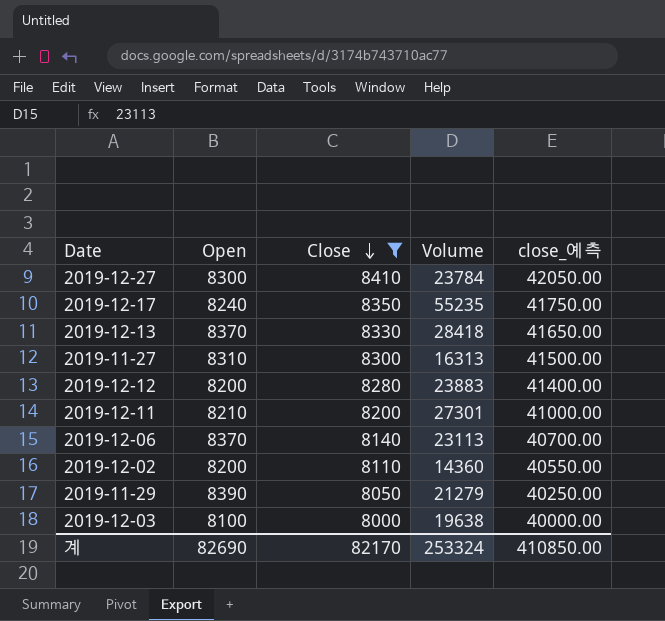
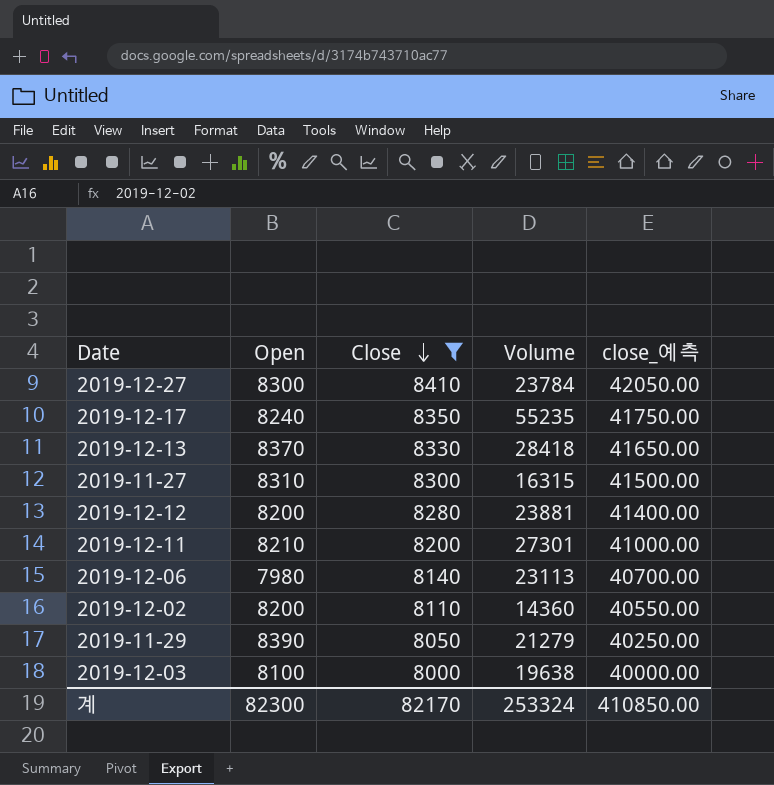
2019-11-27 | Volume: 16313 -> 16315
2019-12-12 | Volume: 23883 -> 23881
2019-12-06 | Open: 8370 -> 7980
계 | Open: 82690 -> 82300

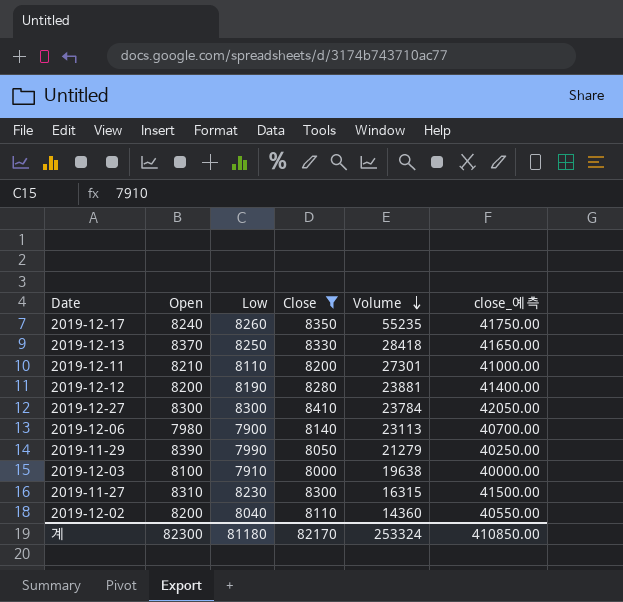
row order: Close descending -> Volume descending
column Low | position: none -> 3

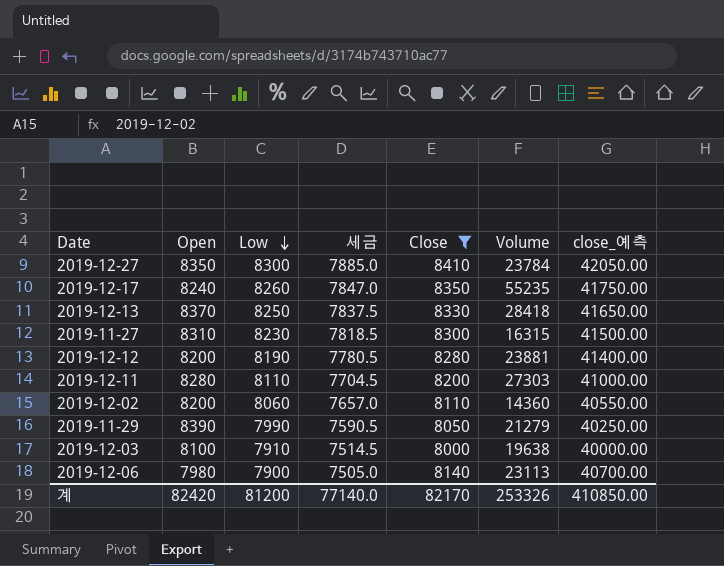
row order: Volume descending -> Low descending
column 세금 | formula: none -> [Low] * 0.95
2019-12-27 | Open: 8300 -> 8350
2019-12-11 | Open: 8210 -> 8280
2019-12-11 | Volume: 27301 -> 27303
2019-12-02 | Low: 8040 -> 8060
계 | Open: 82300 -> 82420
계 | Low: 81180 -> 81200
계 | Volume: 253324 -> 253326

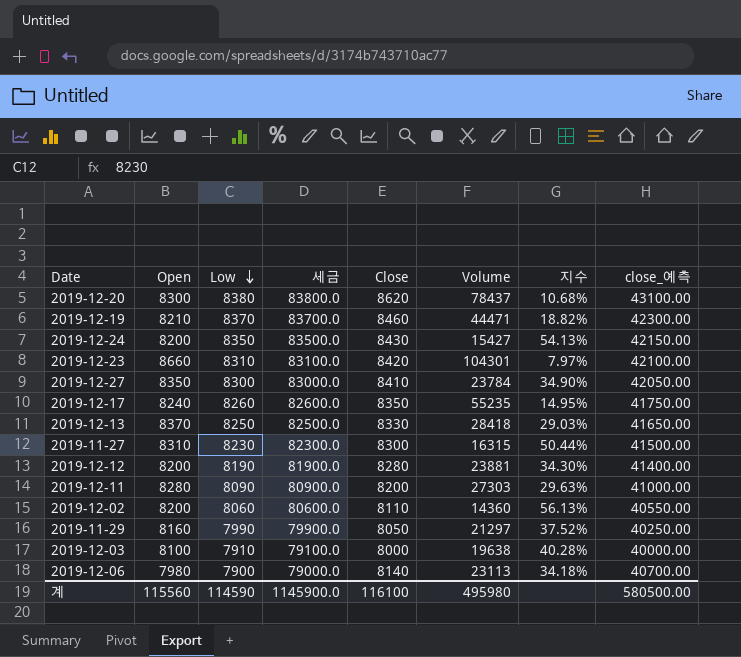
filter: Close <= 8410 -> none
column 세금 | formula: [Low] * 0.95 -> [Low] * 10
column 지수 | formula: none -> [Low] / [Volume]
2019-12-11 | Low: 8110 -> 8090
2019-11-29 | Open: 8390 -> 8160
2019-11-29 | Volume: 21279 -> 21297
계 | Open: 82420 -> 115560
계 | Low: 81200 -> 114590
계 | 세금: 77140.0 -> 1145900.0
계 | Close: 82170 -> 116100
계 | Volume: 253326 -> 495980
계 | close_예측: 410850.00 -> 580500.00

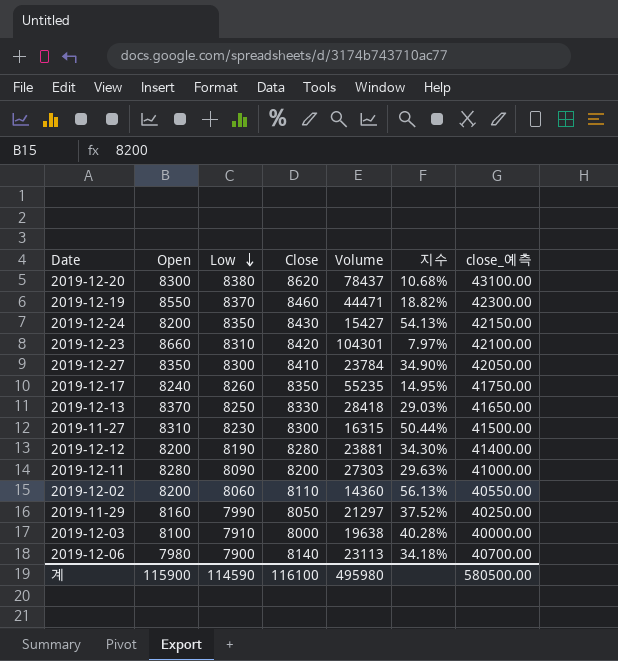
column 세금 | formula: [Low] * 10 -> none
2019-12-19 | Open: 8210 -> 8550
계 | Open: 115560 -> 115900

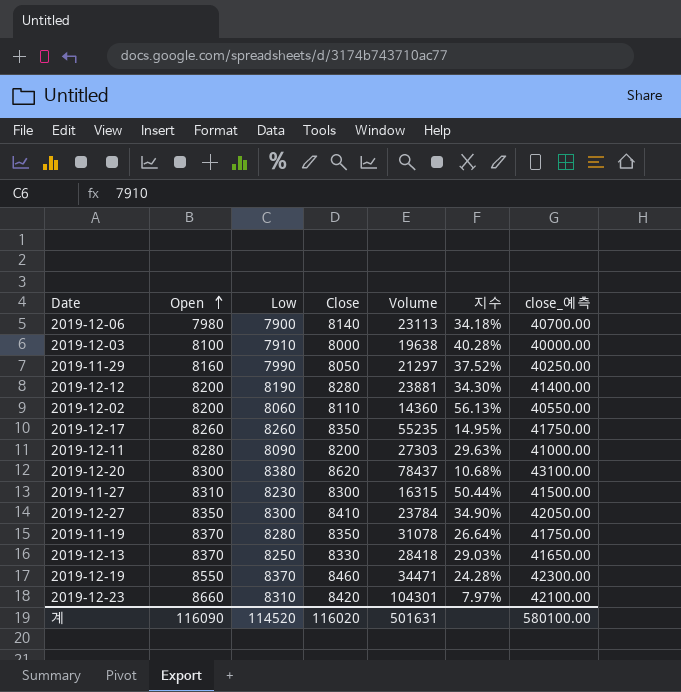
row order: Low descending -> Open ascending
row 2019-12-24: 8200 | 8350 | 8430 | 15427 | 54.13% | 42150.00 -> none
2019-12-17 | Open: 8240 -> 8260
row 2019-11-19: none -> 8370 | 8280 | 8350 | 31078 | 26.64% | 41750.00
2019-12-19 | Volume: 44471 -> 34471
2019-12-19 | 지수: 18.82% -> 24.28%
계 | Open: 115900 -> 116090
계 | Low: 114590 -> 114520
계 | Close: 116100 -> 116020
계 | Volume: 495980 -> 501631
계 | close_예측: 580500.00 -> 580100.00

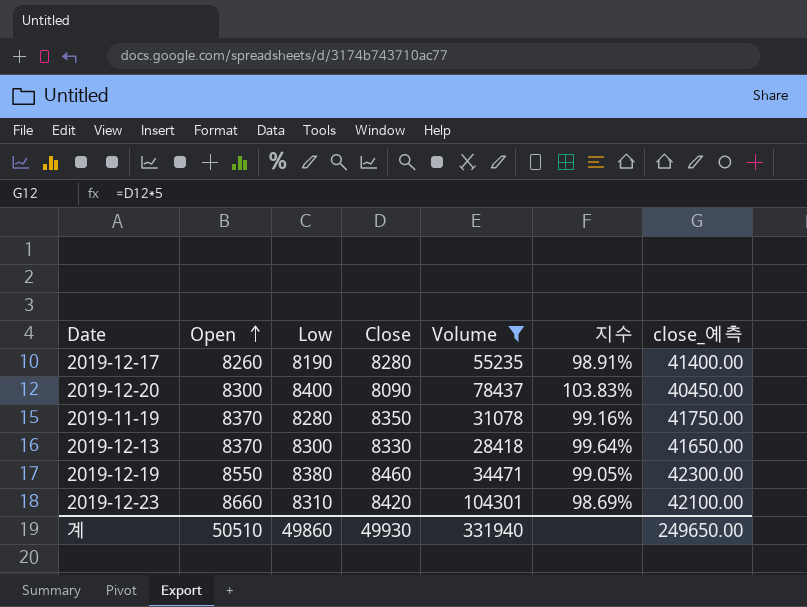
filter: none -> Volume >= 28418
column 지수 | formula: [Low] / [Volume] -> [Low] / [Close]
2019-12-17 | Low: 8260 -> 8190
2019-12-17 | Close: 8350 -> 8280
2019-12-17 | close_예측: 41750.00 -> 41400.00
2019-12-20 | Low: 8380 -> 8400
2019-12-20 | Close: 8620 -> 8090
2019-12-20 | close_예측: 43100.00 -> 40450.00
2019-12-13 | Low: 8250 -> 8300
2019-12-19 | Low: 8370 -> 8380
계 | Open: 116090 -> 50510
계 | Low: 114520 -> 49860
계 | Close: 116020 -> 49930
계 | Volume: 501631 -> 331940
계 | close_예측: 580100.00 -> 249650.00

